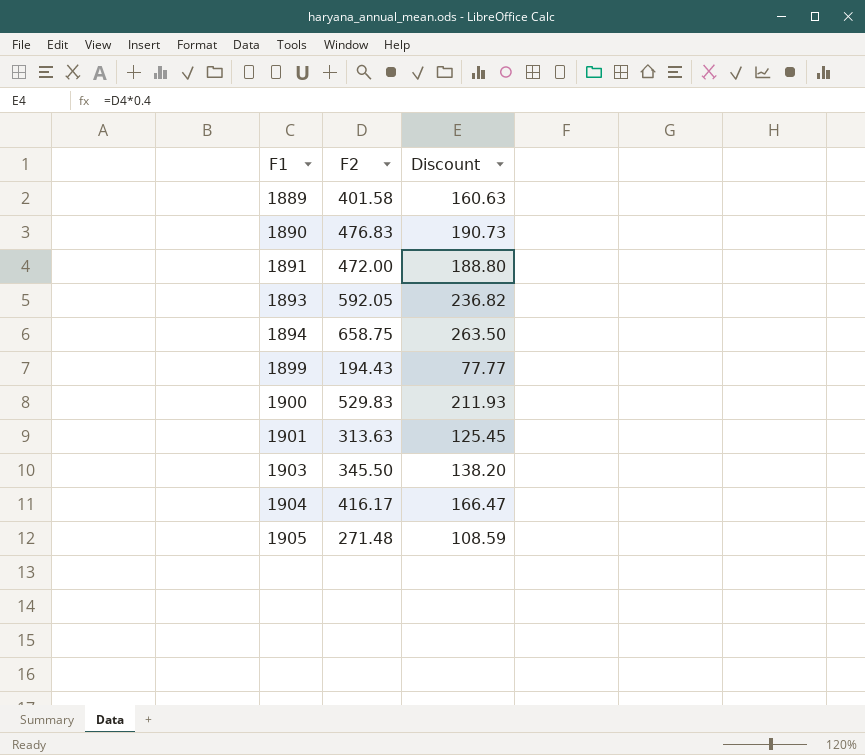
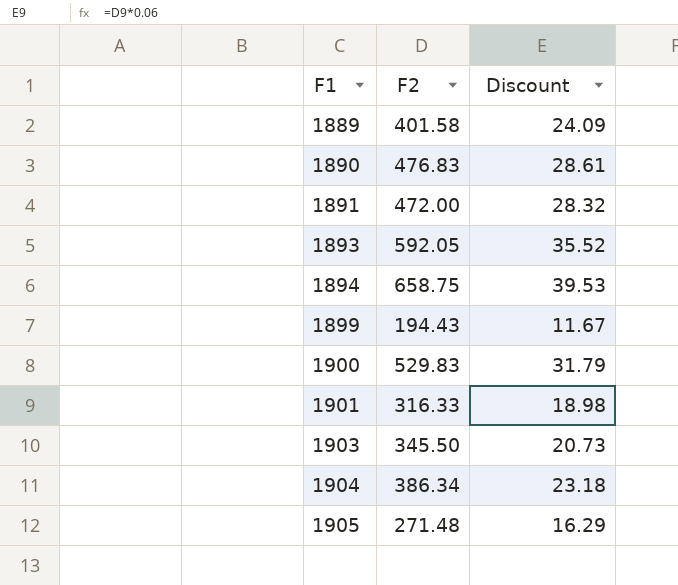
column Discount | formula: [F2] * 0.4 -> [F2] * 0.06
1901 | F2: 313.63 -> 316.33
1904 | F2: 416.17 -> 386.34

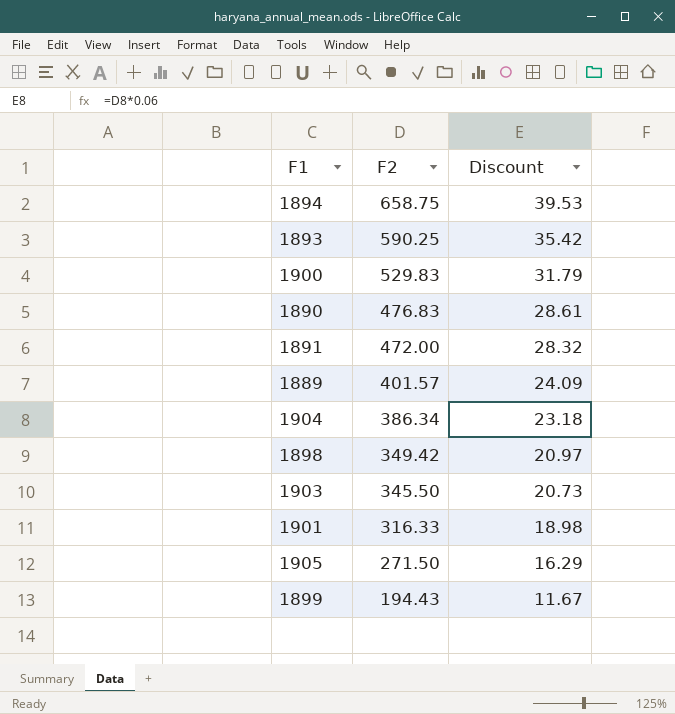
row order: F1 ascending -> F2 descending
1893 | F2: 592.05 -> 590.25
1893 | Discount: 35.52 -> 35.42
1889 | F2: 401.58 -> 401.57
row 1898: none -> 349.42 | 20.97
1905 | F2: 271.48 -> 271.50

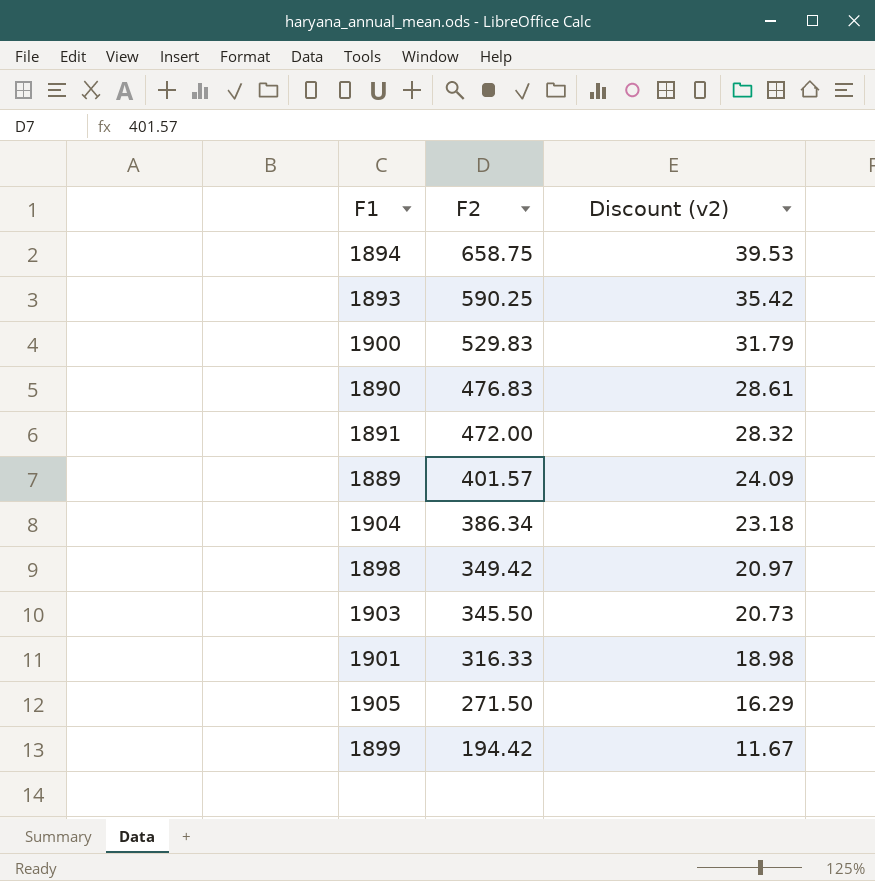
column name: Discount -> Discount (v2)
1899 | F2: 194.43 -> 194.42

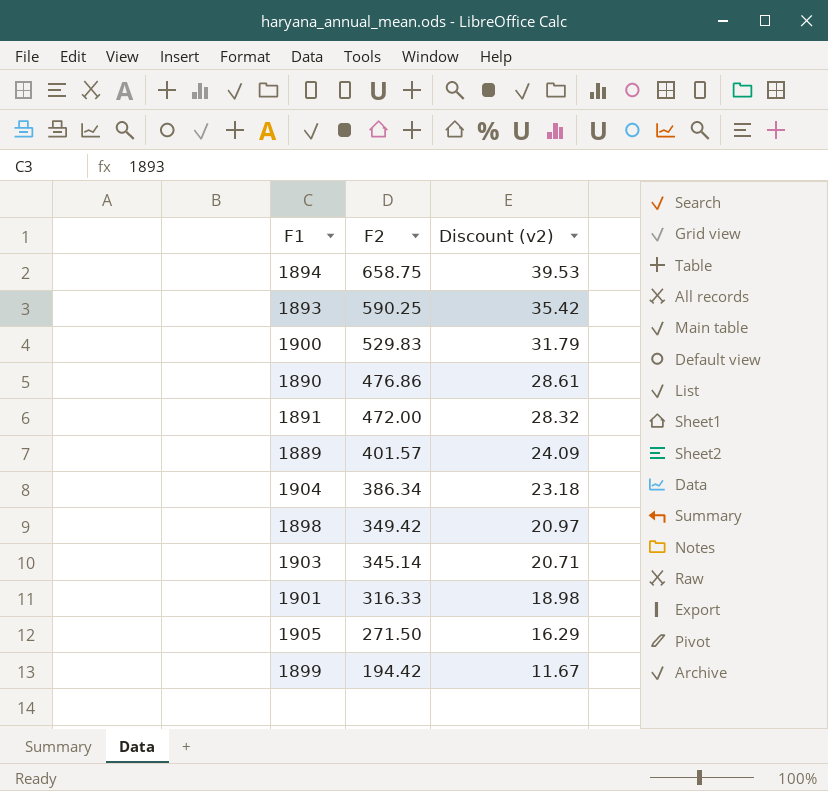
1890 | F2: 476.83 -> 476.86
1903 | F2: 345.50 -> 345.14
1903 | Discount (v2): 20.73 -> 20.71

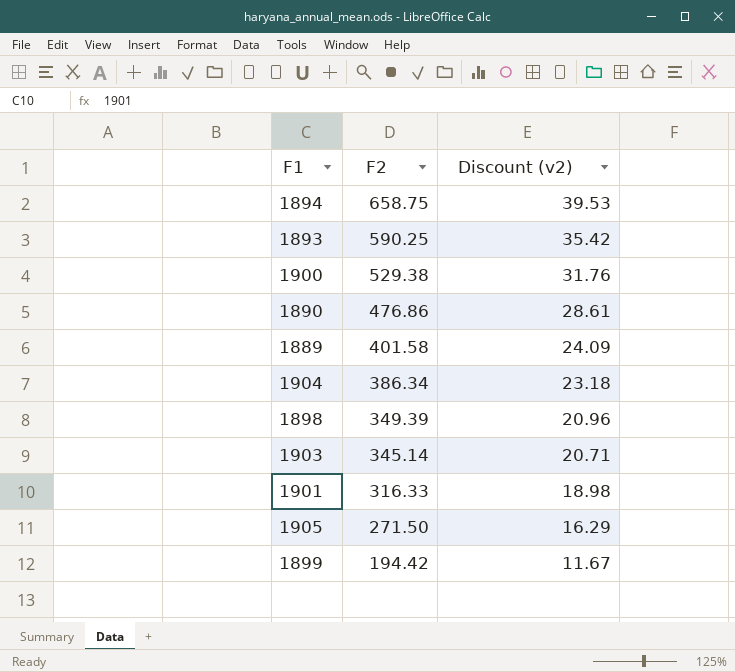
row 1891: 472.00 | 28.32 -> none
1900 | F2: 529.83 -> 529.38
1900 | Discount (v2): 31.79 -> 31.76
1889 | F2: 401.57 -> 401.58
1898 | F2: 349.42 -> 349.39
1898 | Discount (v2): 20.97 -> 20.96

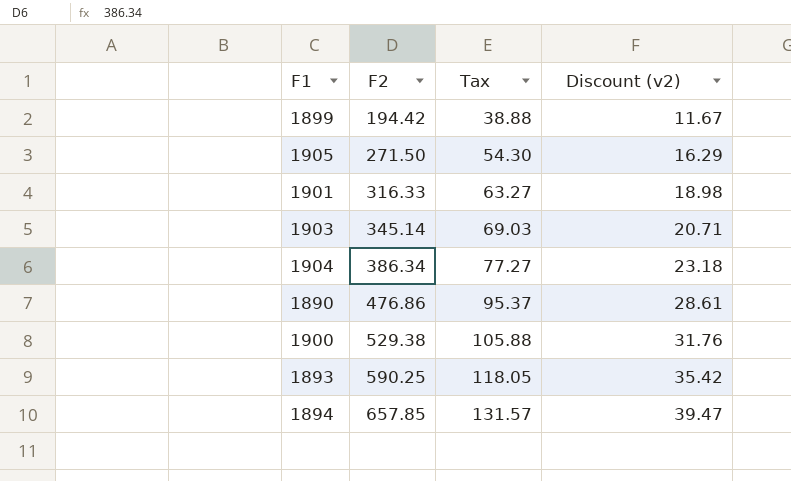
row order: F2 descending -> F2 ascending
column Tax | formula: none -> [F2] * 0.2
row 1889: 401.58 | 24.09 -> none
row 1898: 349.39 | 20.96 -> none
1894 | F2: 658.75 -> 657.85
1894 | Discount (v2): 39.53 -> 39.47

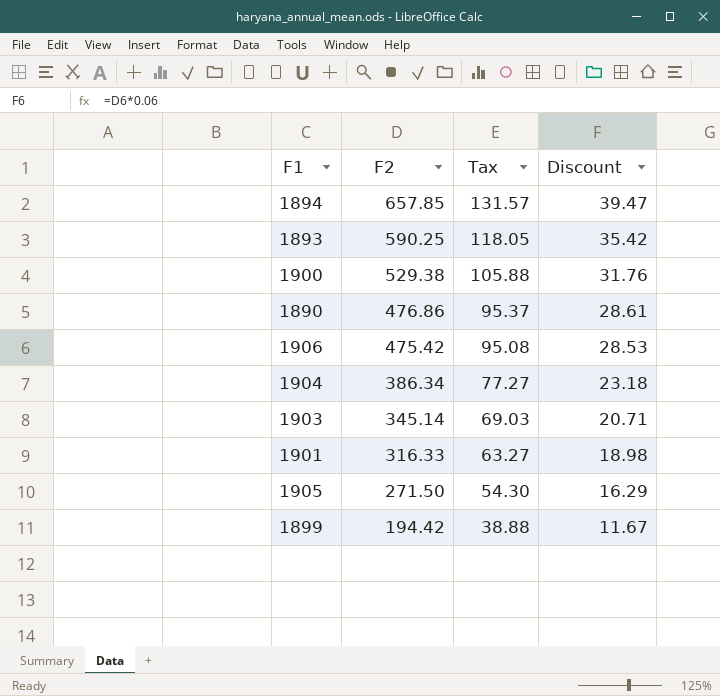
row order: F2 ascending -> F2 descending
column name: Discount (v2) -> Discount
row 1906: none -> 475.42 | 95.08 | 28.53

